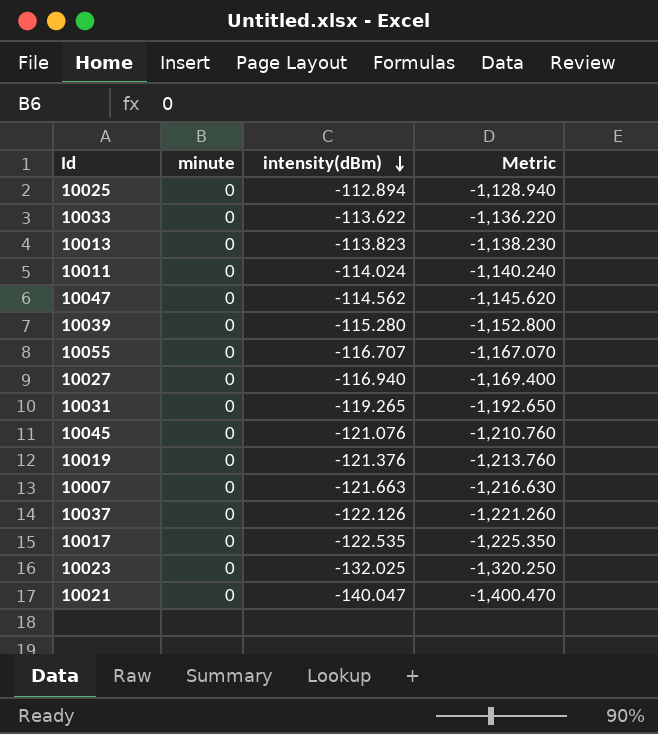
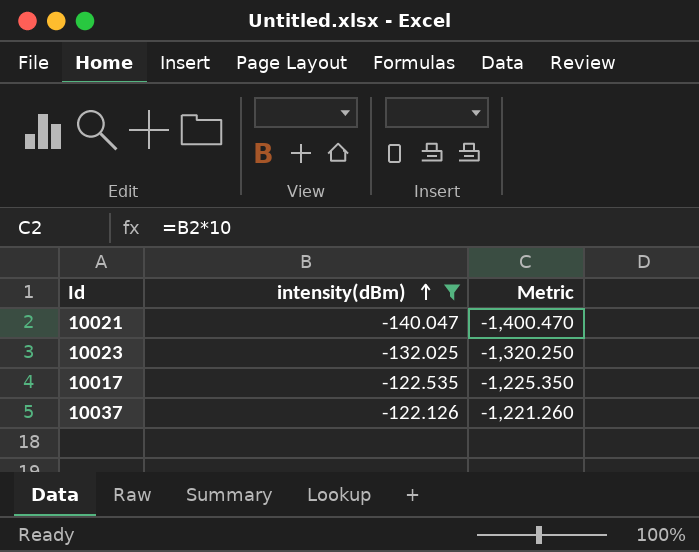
filter: none -> intensity(dBm) <= -122.126
row order: intensity(dBm) descending -> intensity(dBm) ascending
column minute | position: 2 -> none

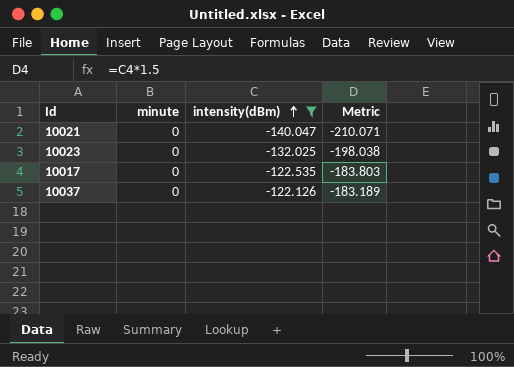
column minute | position: none -> 2
column Metric | formula: [intensity(dBm)] * 10 -> [intensity(dBm)] * 1.5

